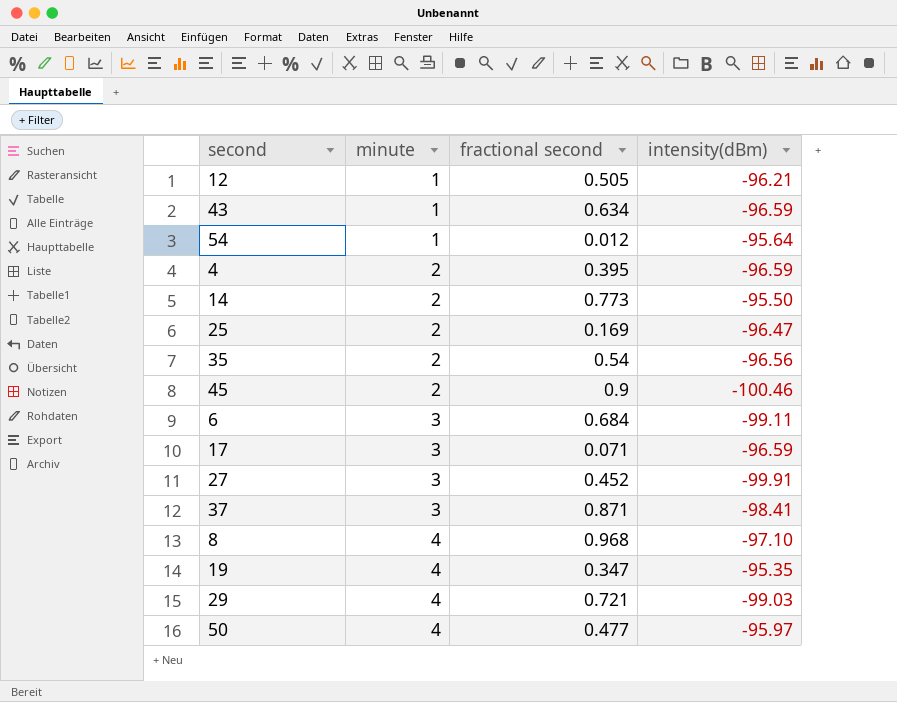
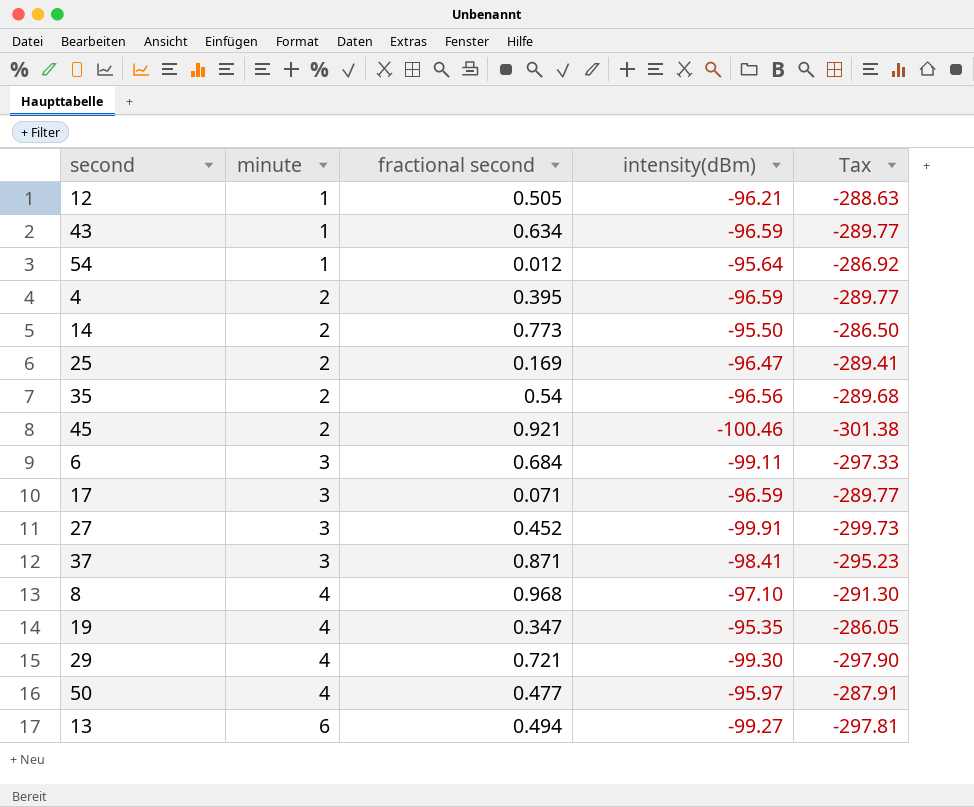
column Tax | formula: none -> [intensity(dBm)] * 3
45 | fractional second: 0.9 -> 0.921
29 | intensity(dBm): -99.03 -> -99.30
row 13: none -> 6 | 0.494 | -99.27 | -297.81

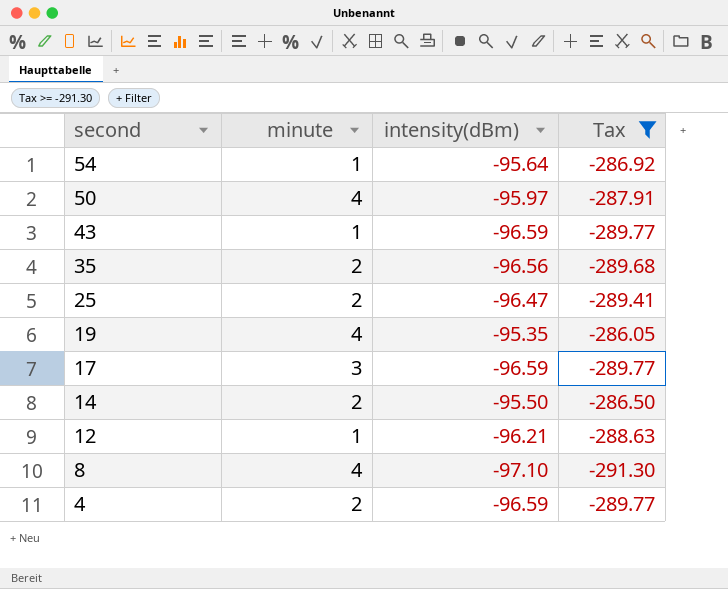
filter: none -> Tax >= -291.30
row order: minute ascending -> second descending
column fractional second | position: 3 -> none

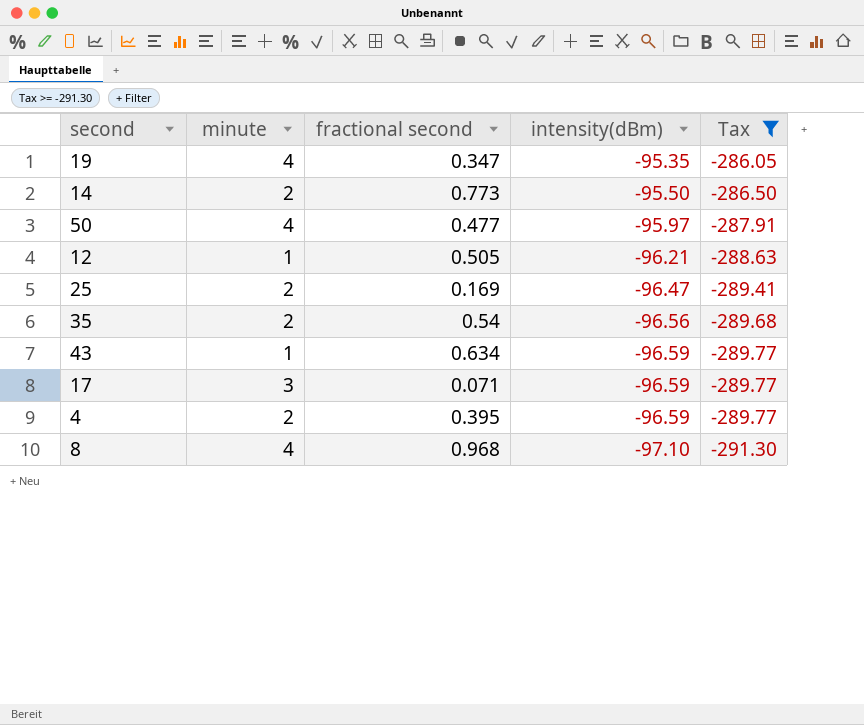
row order: second descending -> intensity(dBm) descending
column fractional second | position: none -> 3
row 54: 1 | -95.64 | -286.92 -> none

